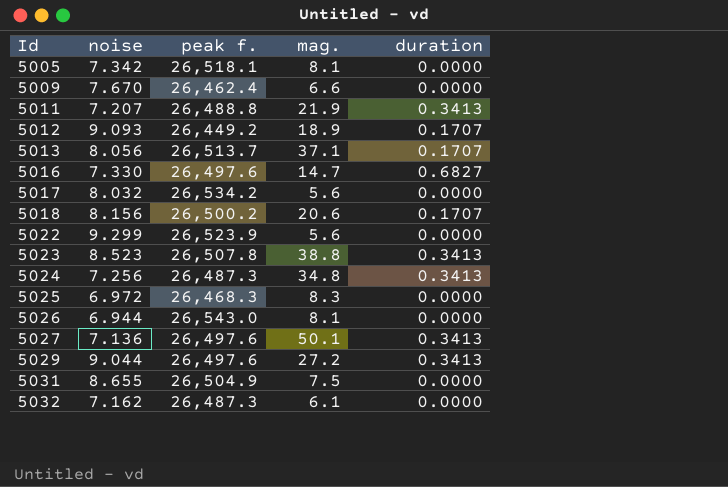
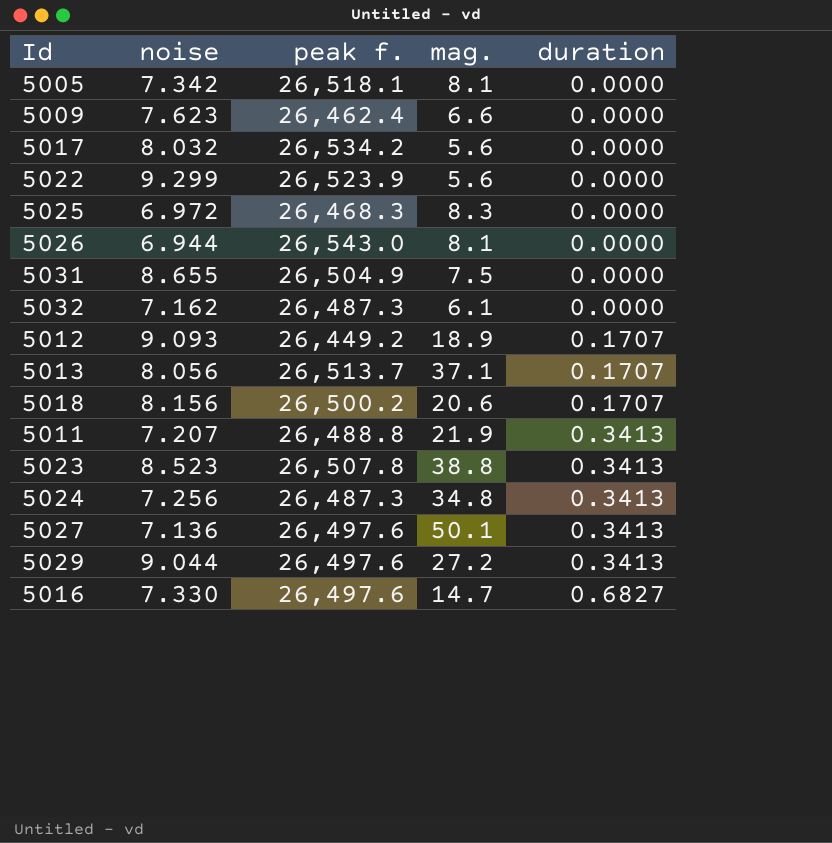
row order: Id ascending -> duration ascending
5009 | noise: 7.670 -> 7.623

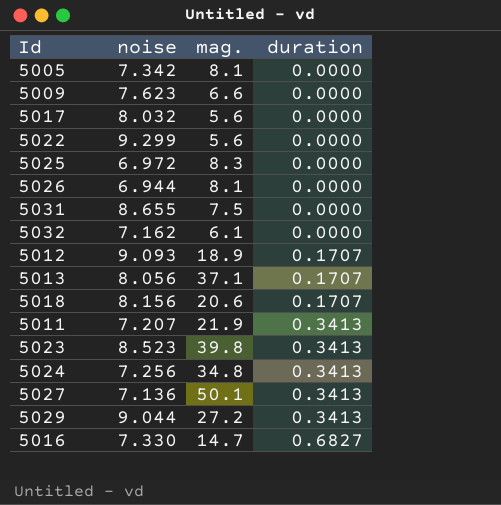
column peak f. | position: 3 -> none
5023 | mag.: 38.8 -> 39.8

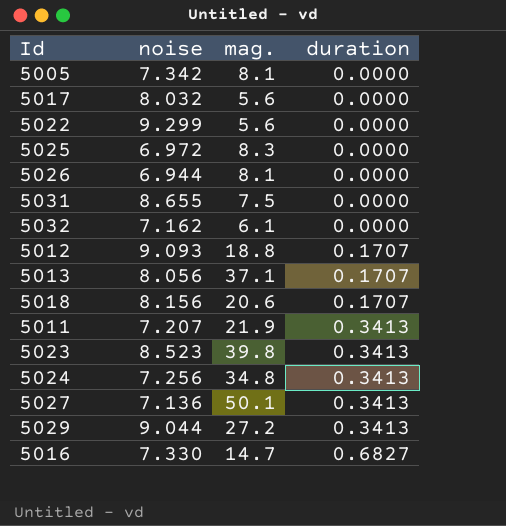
row 5009: 7.623 | 6.6 | 0.0000 -> none
5012 | mag.: 18.9 -> 18.8

